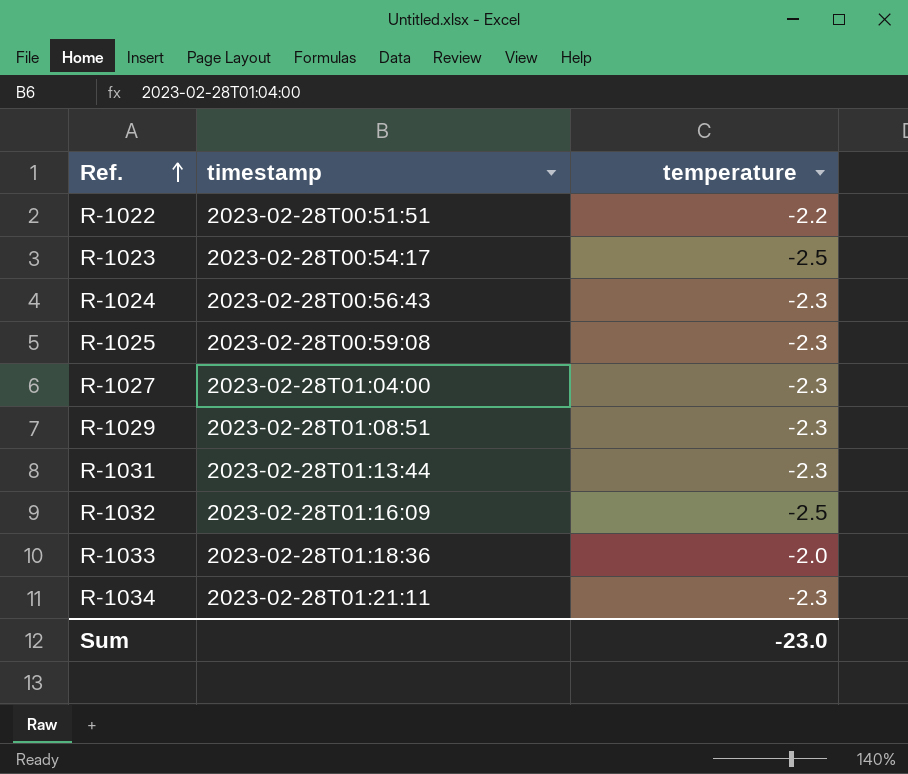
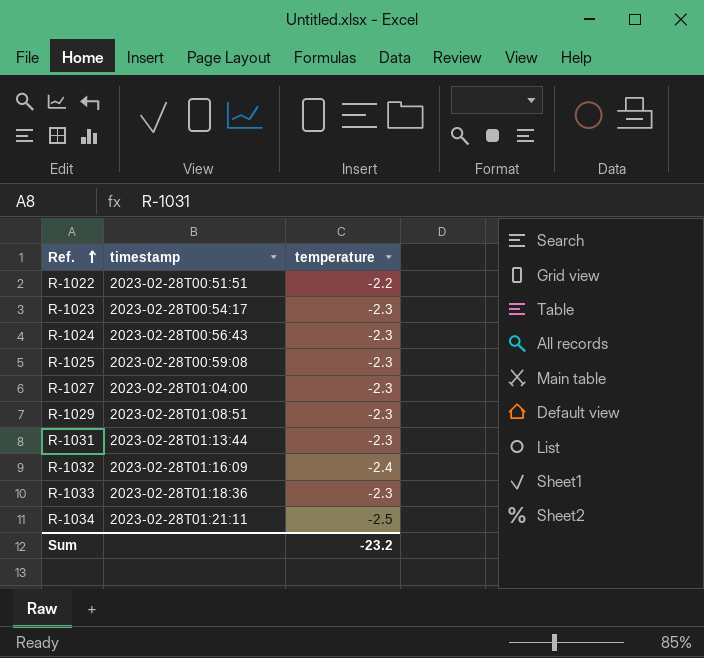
R-1023 | temperature: -2.5 -> -2.3
R-1032 | temperature: -2.5 -> -2.4
R-1033 | temperature: -2.0 -> -2.3
R-1034 | temperature: -2.3 -> -2.5
Sum | temperature: -23.0 -> -23.2

